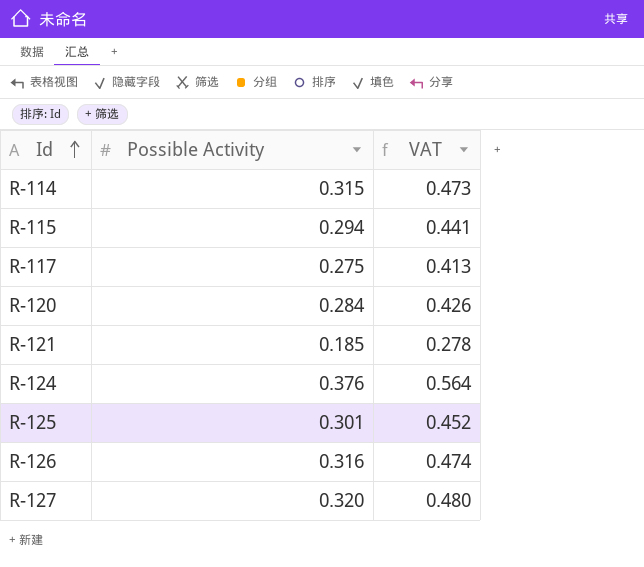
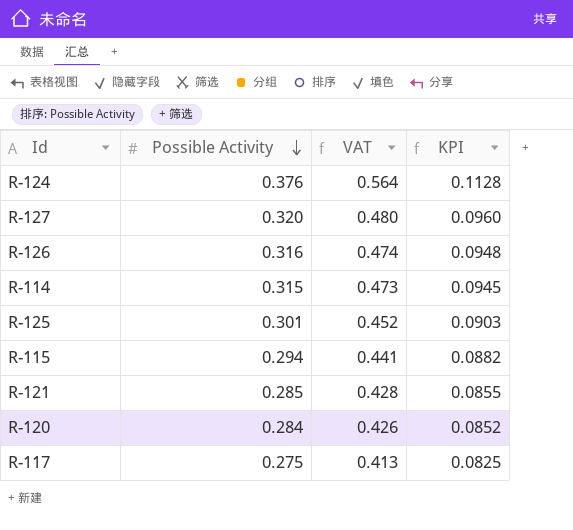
row order: Id ascending -> Possible Activity descending
column KPI | formula: none -> [Possible Activity] * 0.3
R-121 | Possible Activity: 0.185 -> 0.285
R-121 | VAT: 0.278 -> 0.428

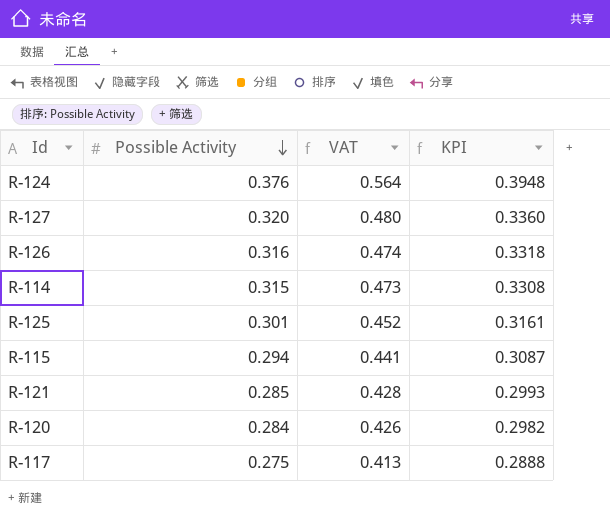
column KPI | formula: [Possible Activity] * 0.3 -> [Possible Activity] * 1.05

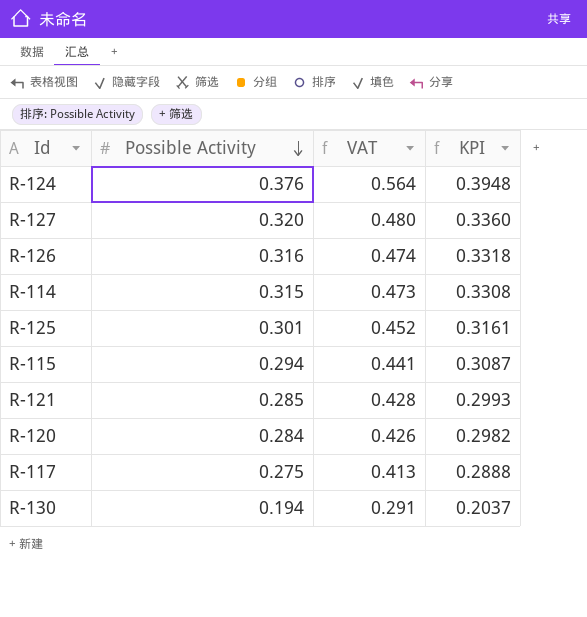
row R-130: none -> 0.194 | 0.291 | 0.2037

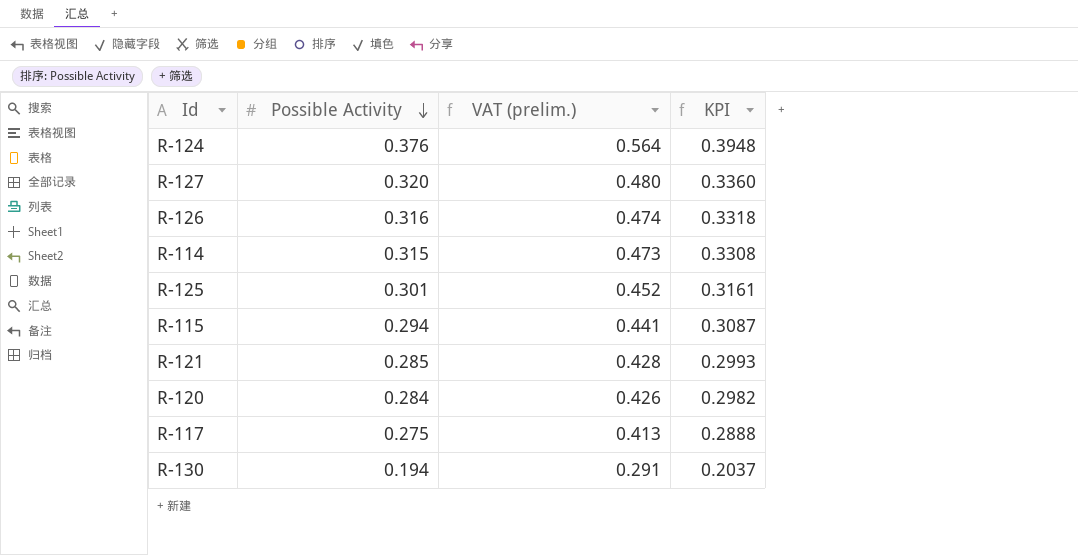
column name: VAT -> VAT (prelim.)

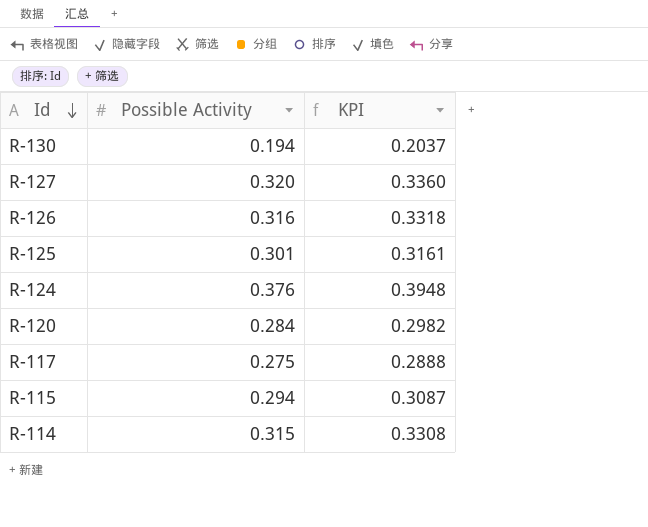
row order: Possible Activity descending -> Id descending
column VAT (prelim.) | formula: [Possible Activity] * 1.5 -> none
row R-121: 0.285 | 0.428 | 0.2993 -> none

